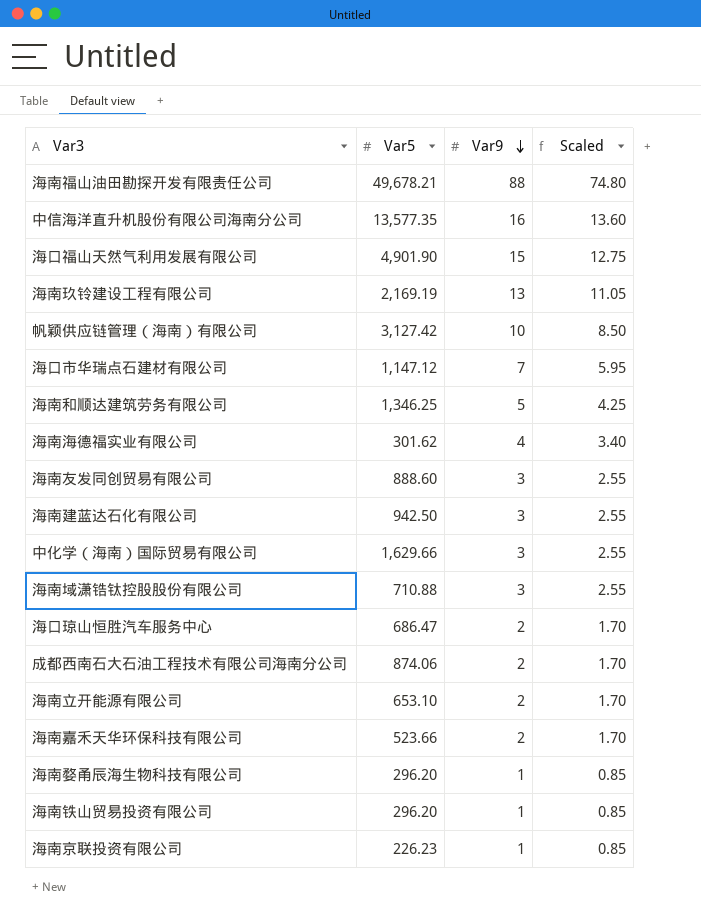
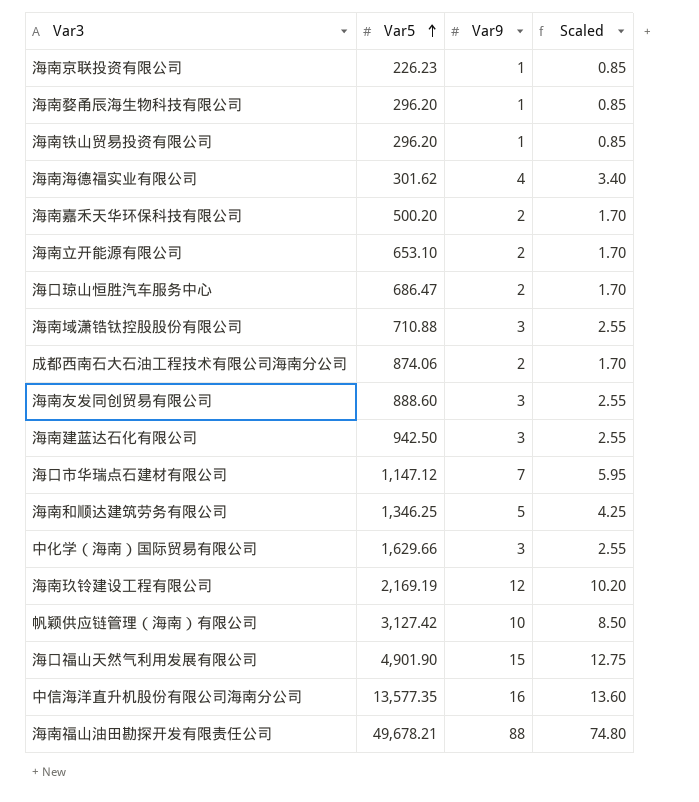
row order: Var9 descending -> Var5 ascending
海南嘉禾天华环保科技有限公司 | Var5: 523.66 -> 500.20
海南玖铃建设工程有限公司 | Var9: 13 -> 12
海南玖铃建设工程有限公司 | Scaled: 11.05 -> 10.20

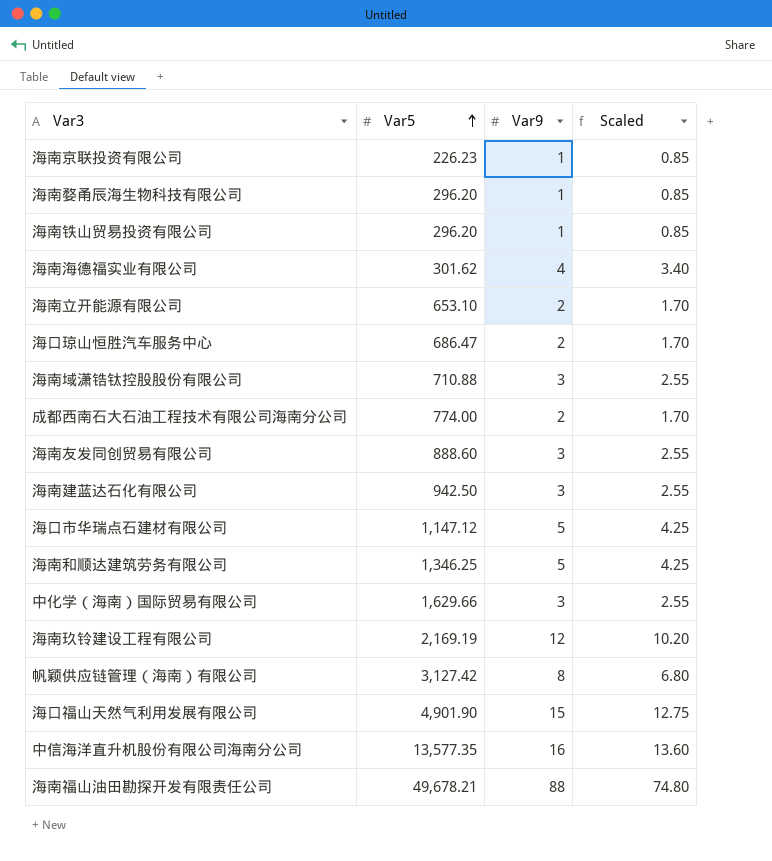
row 海南嘉禾天华环保科技有限公司: 500.20 | 2 | 1.70 -> none
成都西南石大石油工程技术有限公司海南分公司 | Var5: 874.06 -> 774.00
海口市华瑞点石建材有限公司 | Var9: 7 -> 5
海口市华瑞点石建材有限公司 | Scaled: 5.95 -> 4.25
帆颖供应链管理（海南）有限公司 | Var9: 10 -> 8
帆颖供应链管理（海南）有限公司 | Scaled: 8.50 -> 6.80

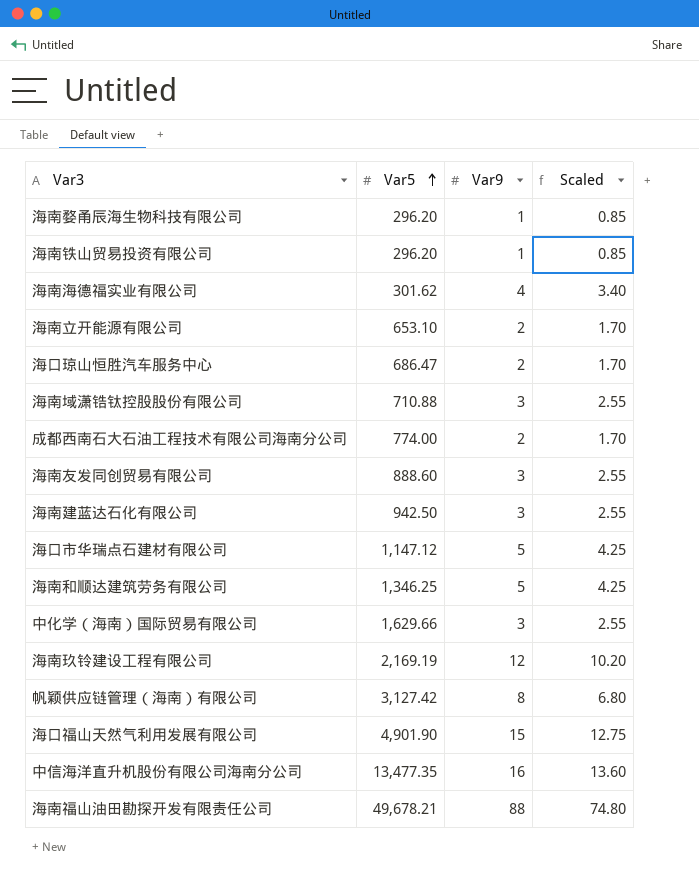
row 海南京联投资有限公司: 226.23 | 1 | 0.85 -> none
中信海洋直升机股份有限公司海南分公司 | Var5: 13,577.35 -> 13,477.35

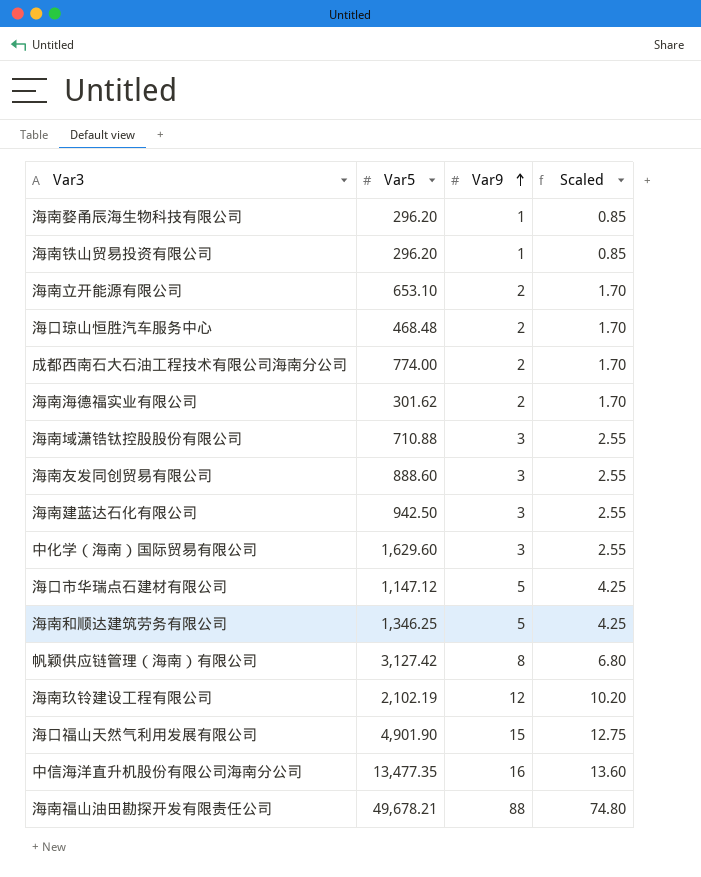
row order: Var5 ascending -> Var9 ascending
海口琼山恒胜汽车服务中心 | Var5: 686.47 -> 468.48
海南海德福实业有限公司 | Var9: 4 -> 2
海南海德福实业有限公司 | Scaled: 3.40 -> 1.70
中化学（海南）国际贸易有限公司 | Var5: 1,629.66 -> 1,629.60
海南玖铃建设工程有限公司 | Var5: 2,169.19 -> 2,102.19

